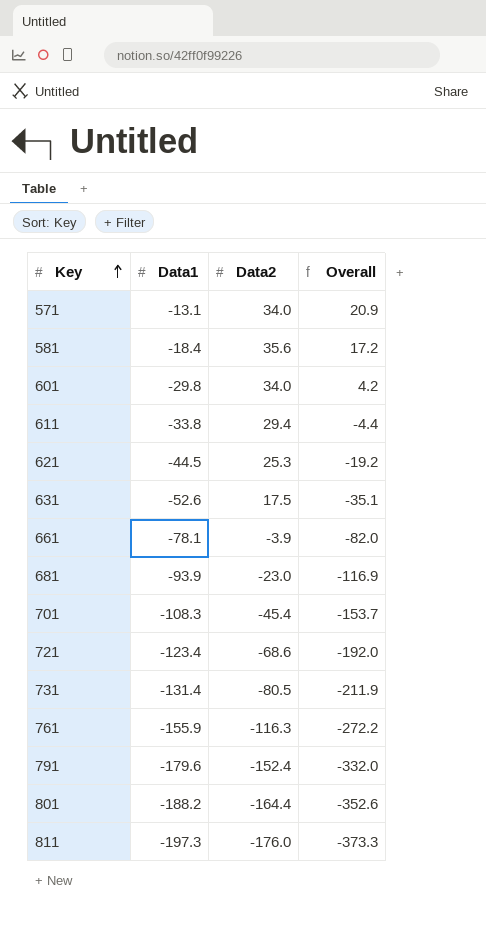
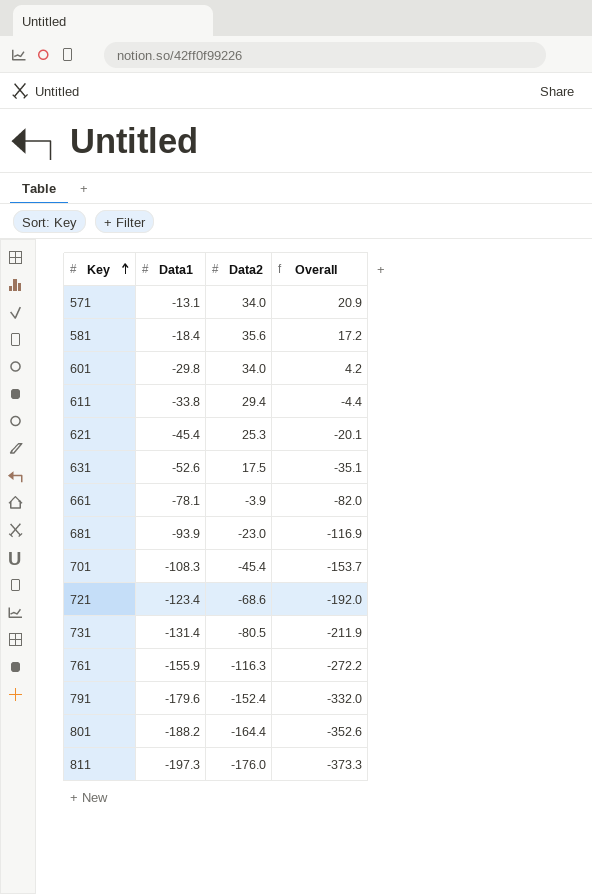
621 | Data1: -44.5 -> -45.4
621 | Overall: -19.2 -> -20.1

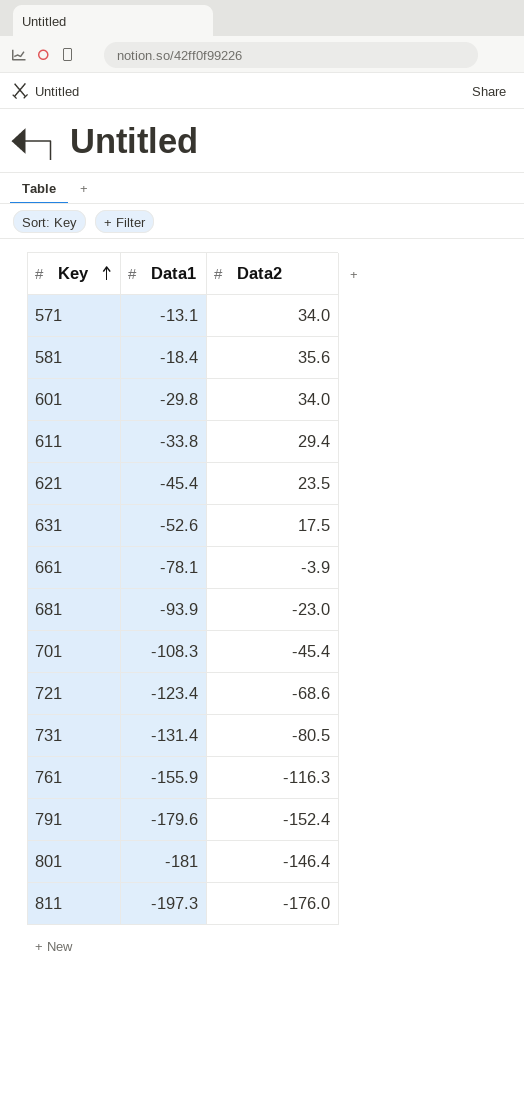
column Overall | formula: [Data1] + [Data2] -> none
621 | Data2: 25.3 -> 23.5
801 | Data1: -188.2 -> -181
801 | Data2: -164.4 -> -146.4

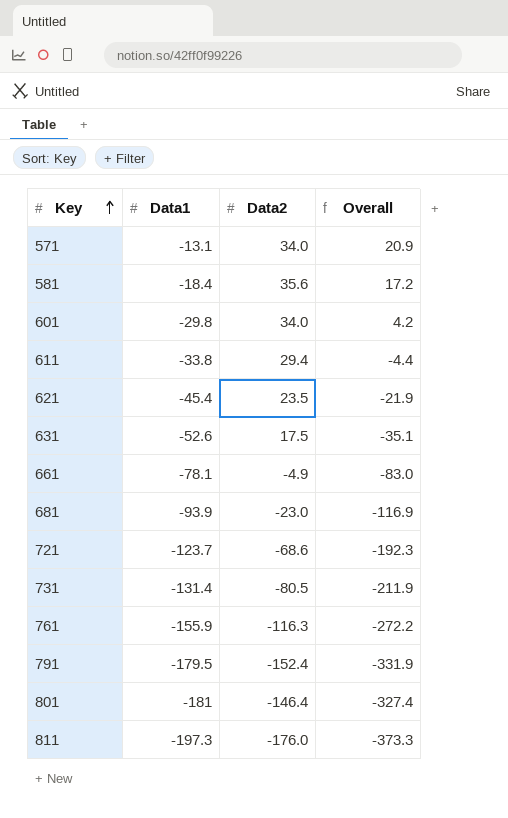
column Overall | formula: none -> [Data1] + [Data2]
row 701: -108.3 | -45.4 -> none
661 | Data2: -3.9 -> -4.9
721 | Data1: -123.4 -> -123.7
791 | Data1: -179.6 -> -179.5

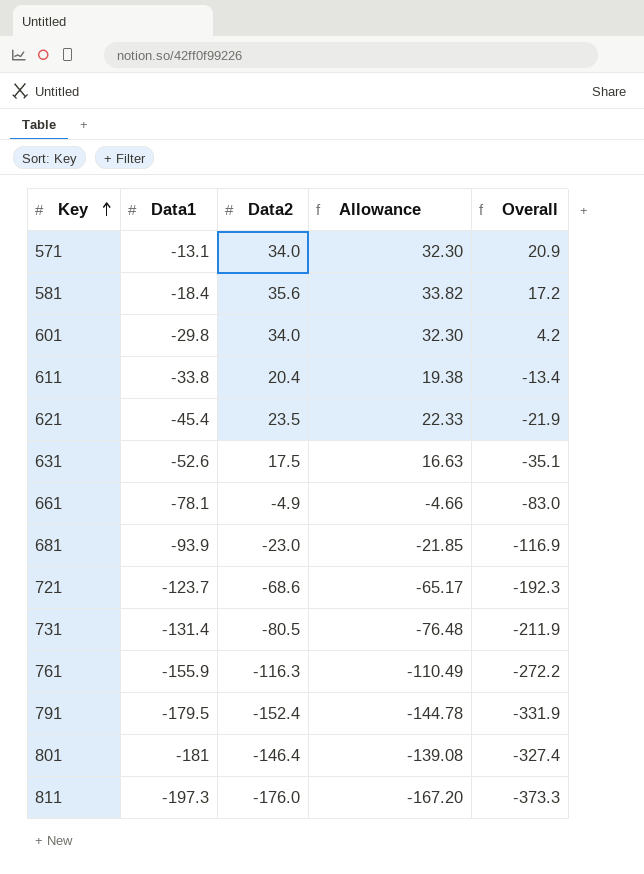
column Allowance | formula: none -> [Data2] * 0.95
611 | Data2: 29.4 -> 20.4
611 | Overall: -4.4 -> -13.4

